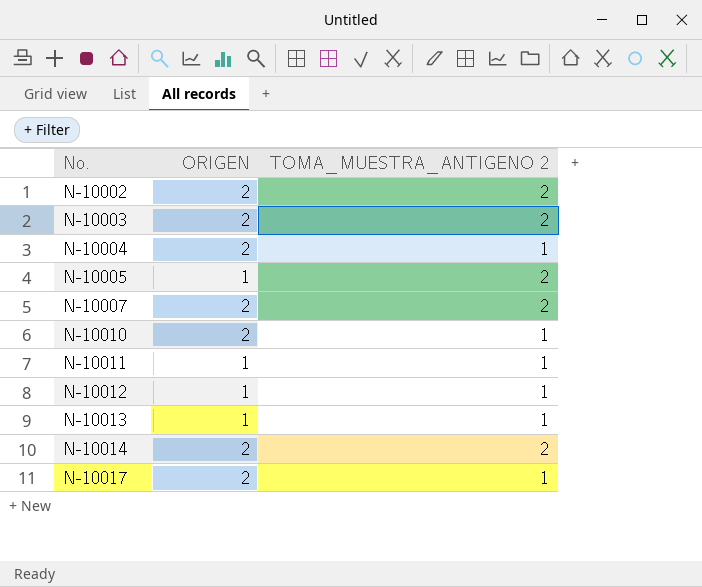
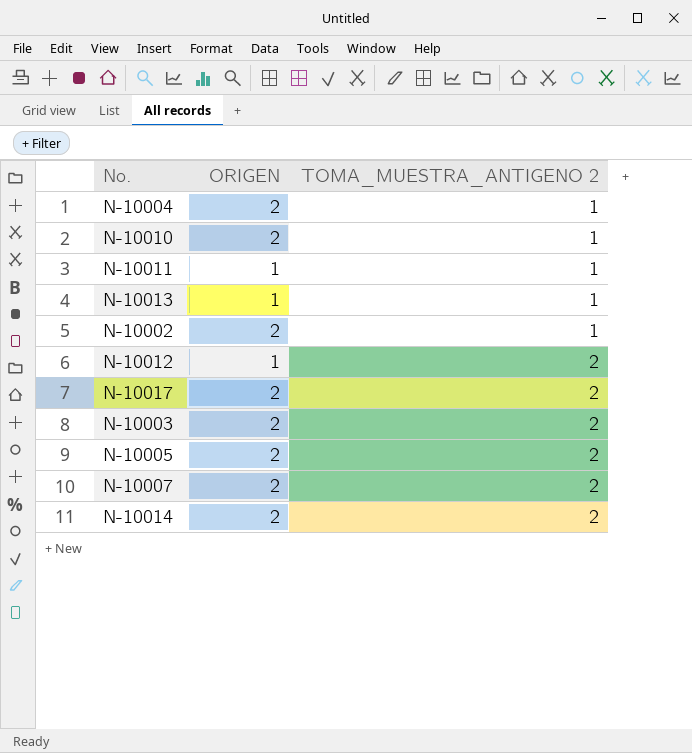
row order: No. ascending -> TOMA_MUESTRA_ANTIGENO 2 ascending
N-10002 | TOMA_MUESTRA_ANTIGENO 2: 2 -> 1
N-10012 | TOMA_MUESTRA_ANTIGENO 2: 1 -> 2
N-10017 | TOMA_MUESTRA_ANTIGENO 2: 1 -> 2
N-10005 | ORIGEN: 1 -> 2

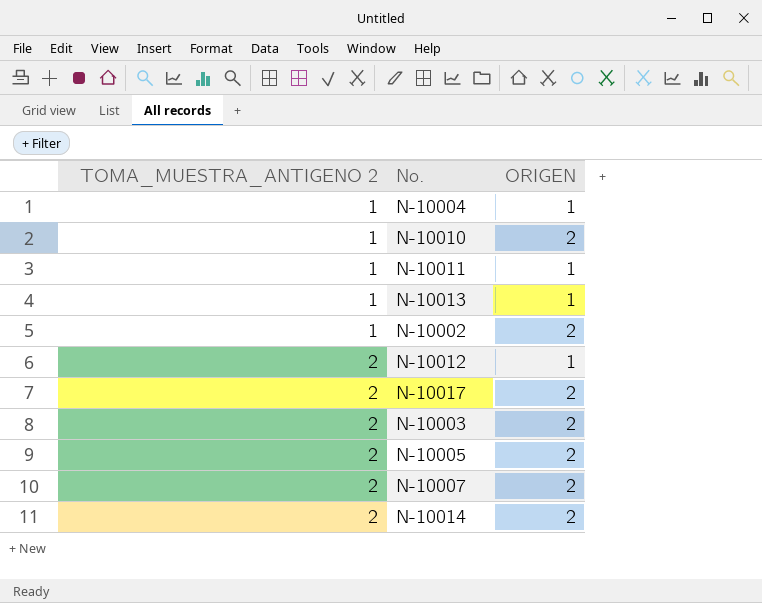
column TOMA_MUESTRA_ANTIGENO 2 | position: 3 -> 1
N-10004 | ORIGEN: 2 -> 1

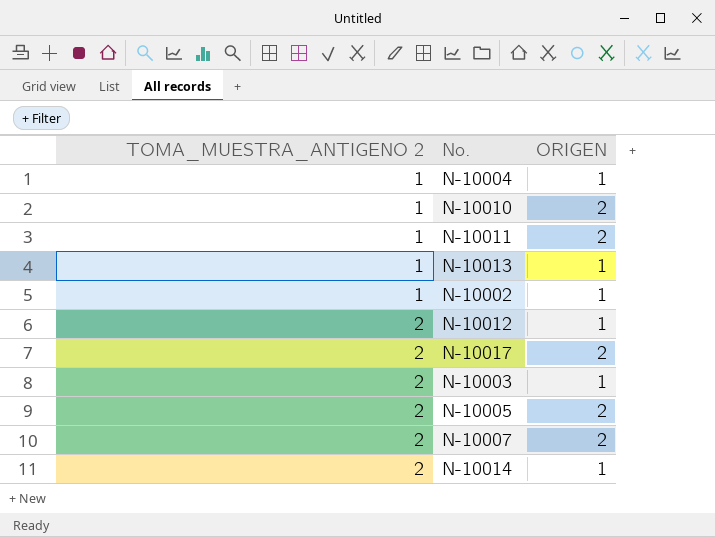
N-10011 | ORIGEN: 1 -> 2
N-10002 | ORIGEN: 2 -> 1
N-10003 | ORIGEN: 2 -> 1
N-10014 | ORIGEN: 2 -> 1

